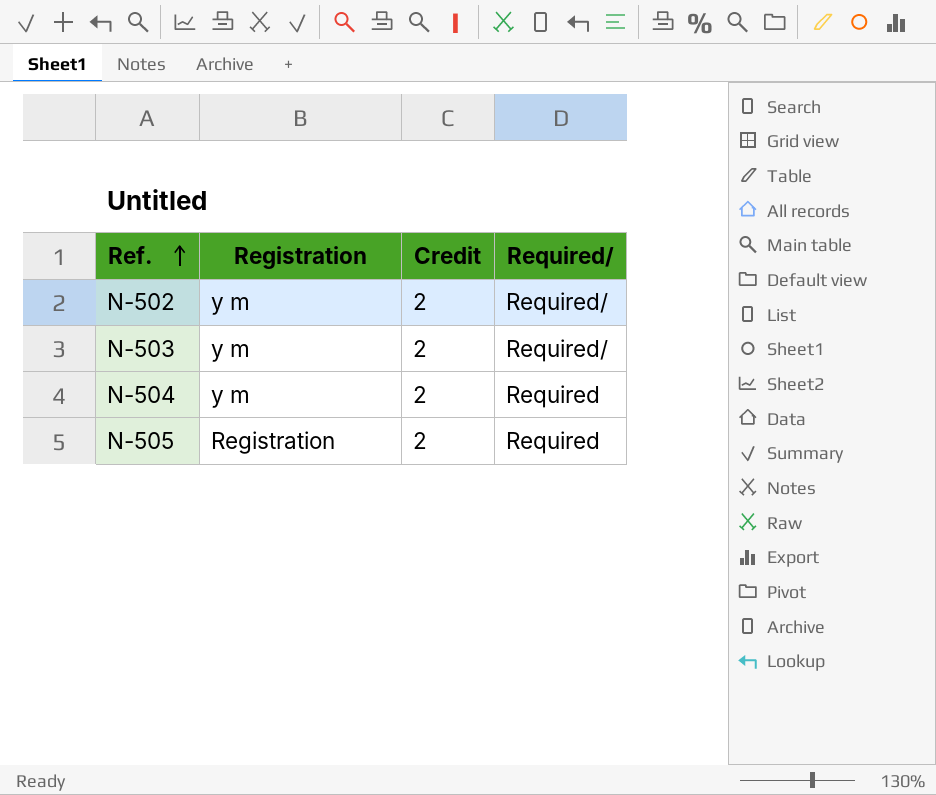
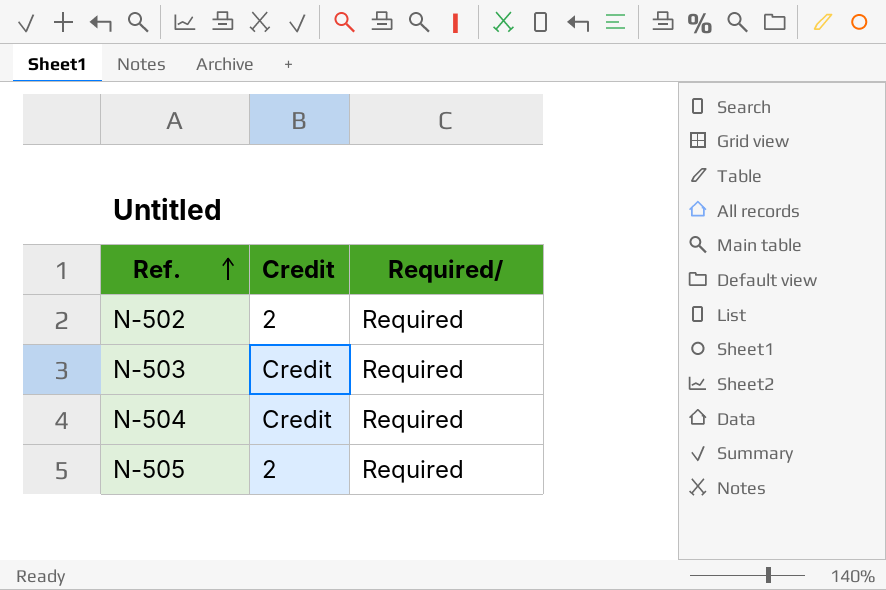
column Registration | position: 2 -> none
N-502 | Required/: Required/ -> Required
N-503 | Credit: 2 -> Credit
N-503 | Required/: Required/ -> Required
N-504 | Credit: 2 -> Credit

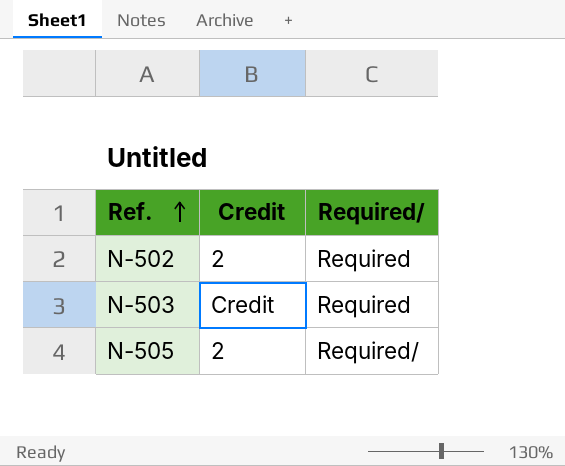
row N-504: Credit | Required -> none
N-505 | Required/: Required -> Required/

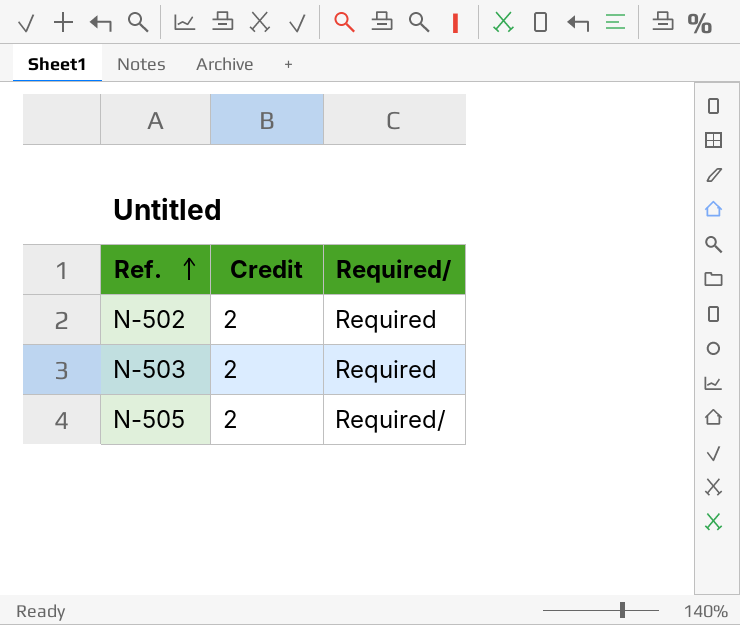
N-503 | Credit: Credit -> 2

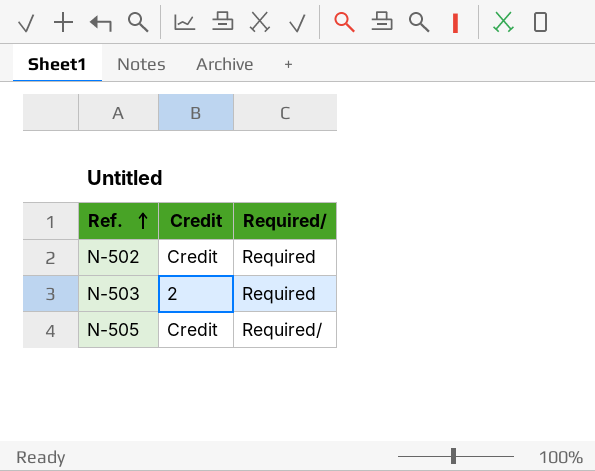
N-502 | Credit: 2 -> Credit
N-505 | Credit: 2 -> Credit

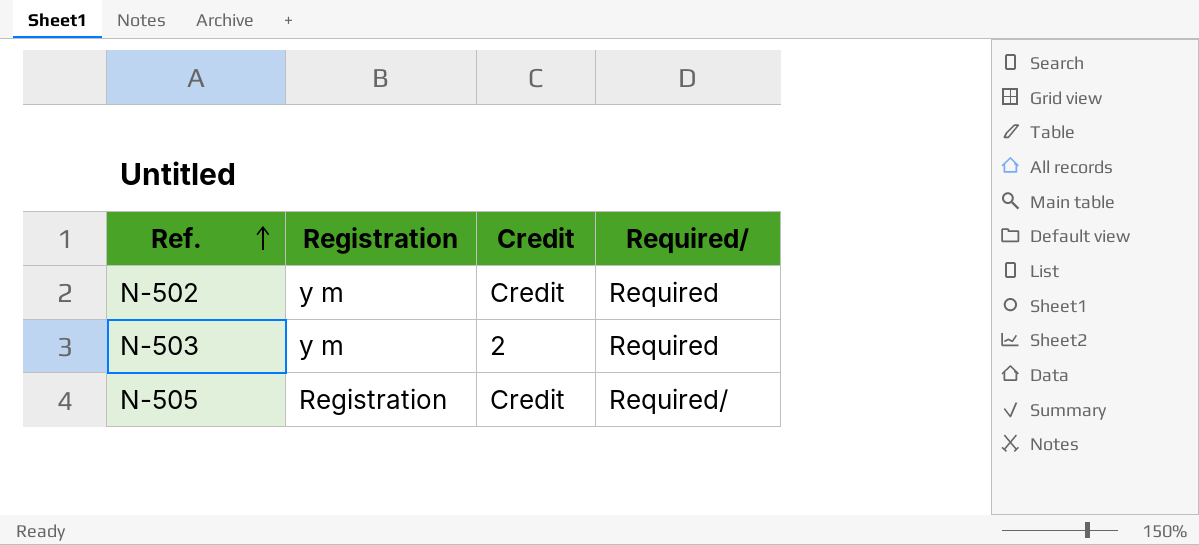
column Registration | position: none -> 2

